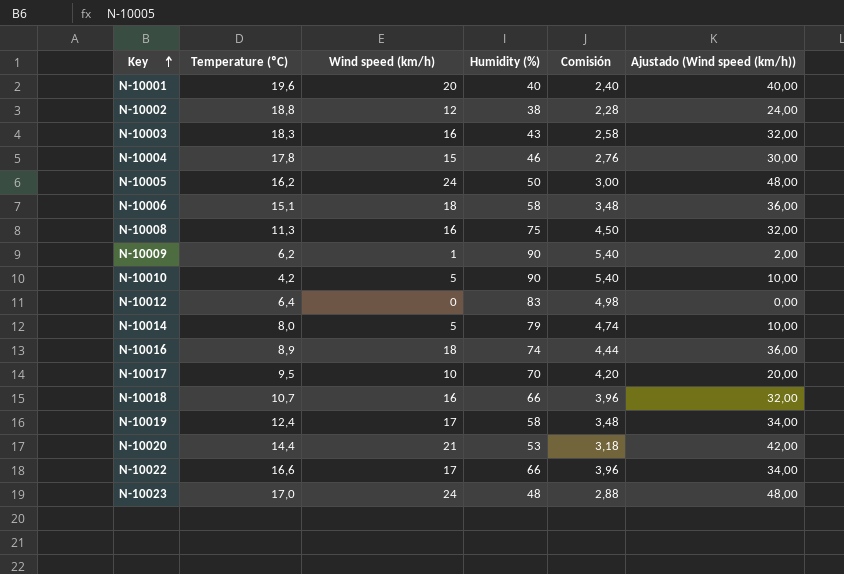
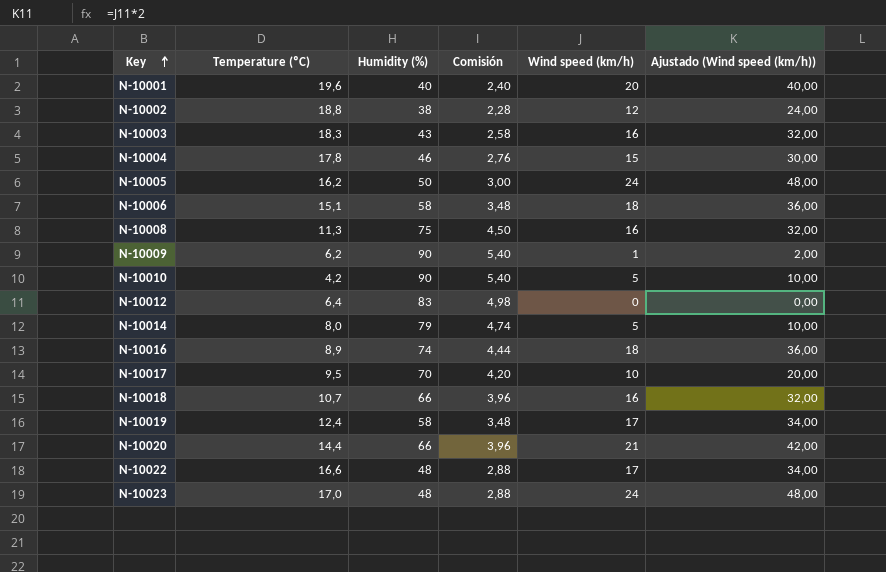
column Wind speed (km/h) | position: 3 -> 5
N-10020 | Humidity (%): 53 -> 66
N-10020 | Comisión: 3,18 -> 3,96
N-10022 | Humidity (%): 66 -> 48
N-10022 | Comisión: 3,96 -> 2,88

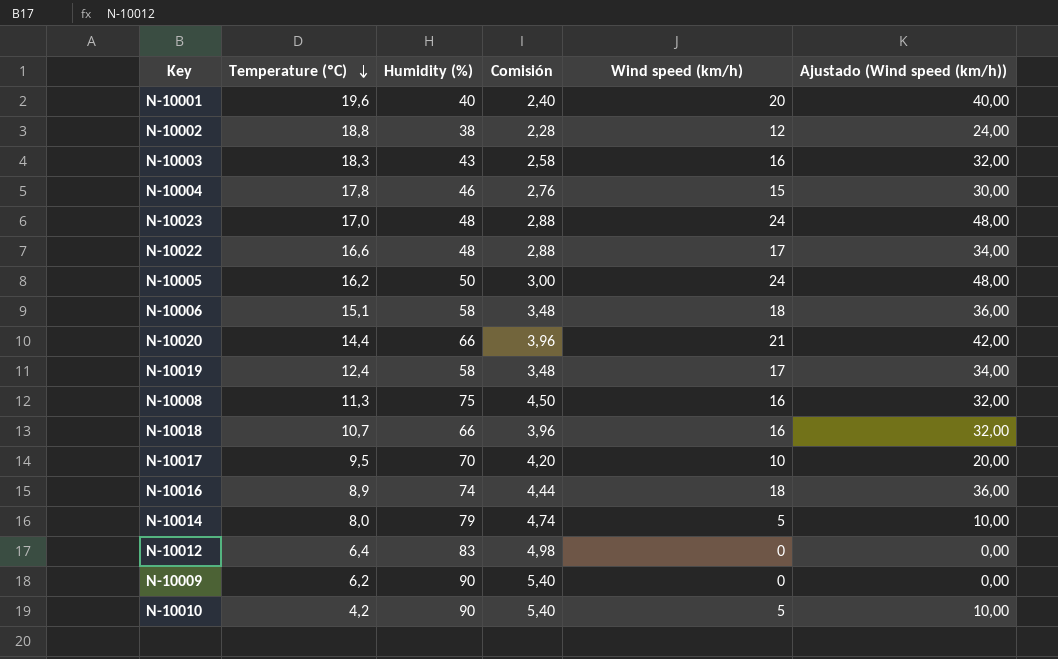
row order: Key ascending -> Temperature (ºC) descending
N-10009 | Wind speed (km/h): 1 -> 0
N-10009 | Ajustado (Wind speed (km/h)): 2,00 -> 0,00

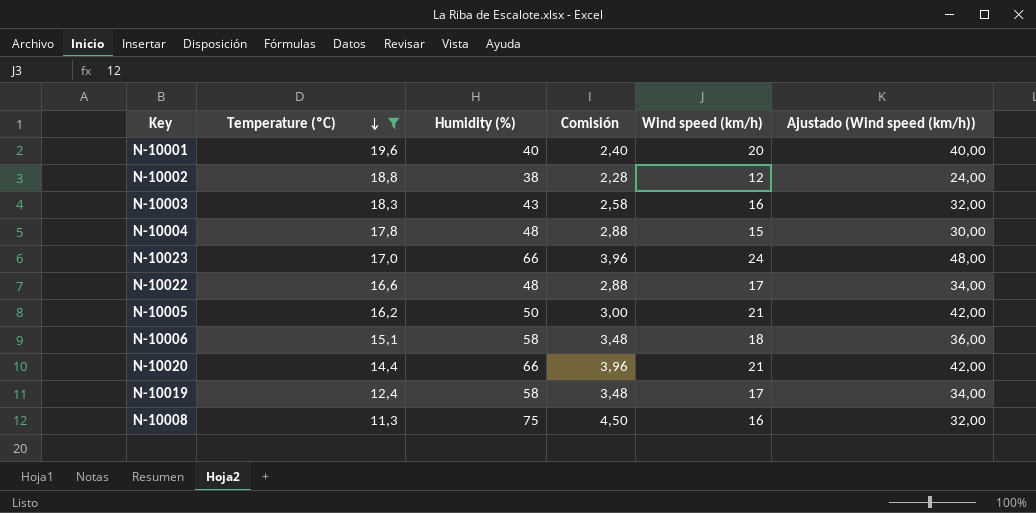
filter: none -> Temperature (ºC) >= 11,3
N-10004 | Humidity (%): 46 -> 48
N-10004 | Comisión: 2,76 -> 2,88
N-10023 | Humidity (%): 48 -> 66
N-10023 | Comisión: 2,88 -> 3,96
N-10005 | Wind speed (km/h): 24 -> 21
N-10005 | Ajustado (Wind speed (km/h)): 48,00 -> 42,00

